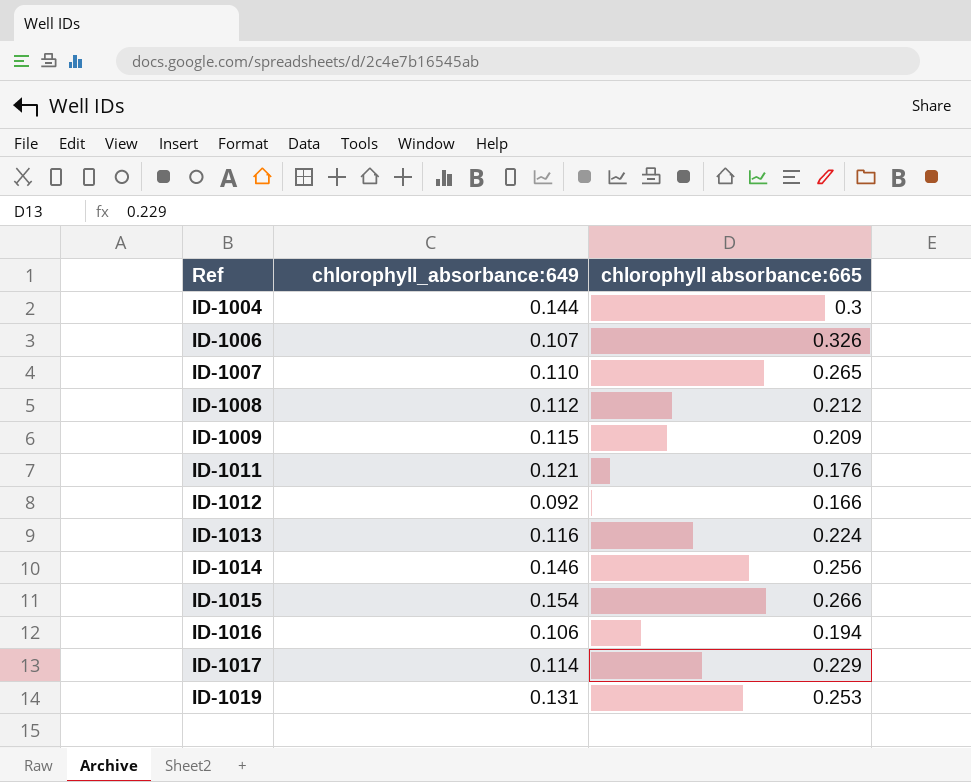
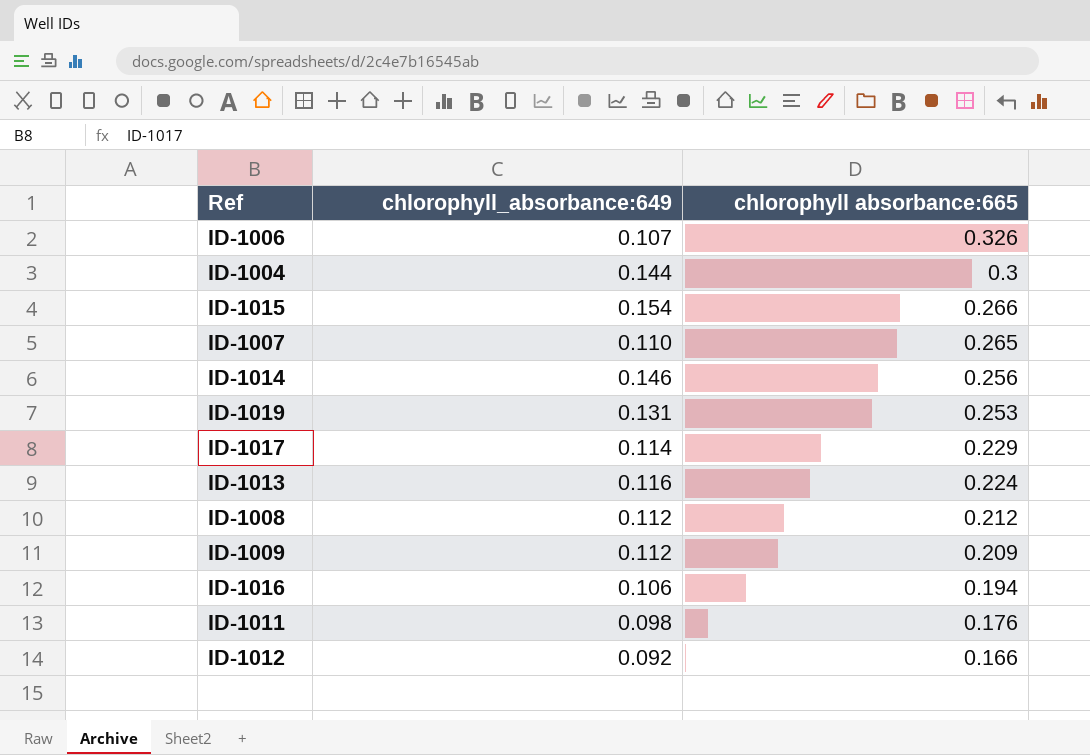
row order: Ref ascending -> chlorophyll absorbance:665 descending
ID-1009 | chlorophyll_absorbance:649: 0.115 -> 0.112
ID-1011 | chlorophyll_absorbance:649: 0.121 -> 0.098

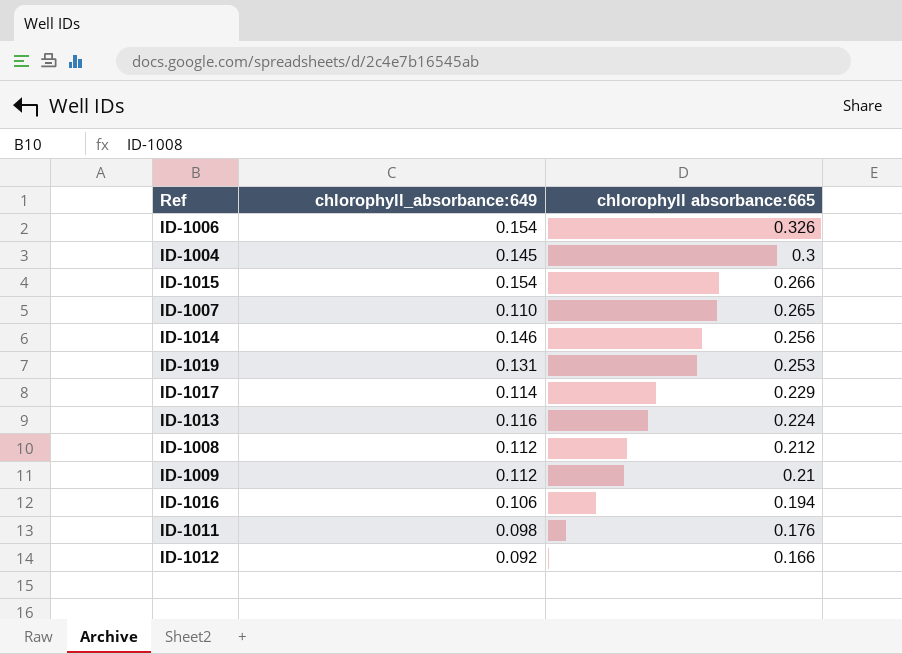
ID-1006 | chlorophyll_absorbance:649: 0.107 -> 0.154
ID-1004 | chlorophyll_absorbance:649: 0.144 -> 0.145
ID-1009 | chlorophyll absorbance:665: 0.209 -> 0.21

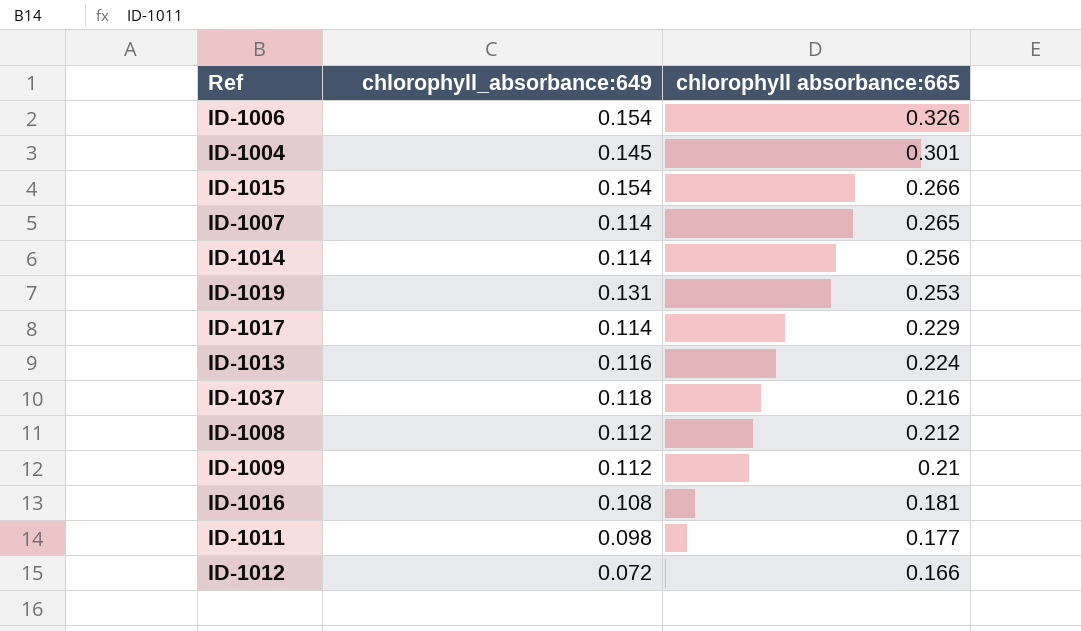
ID-1004 | chlorophyll absorbance:665: 0.3 -> 0.301
ID-1007 | chlorophyll_absorbance:649: 0.110 -> 0.114
ID-1014 | chlorophyll_absorbance:649: 0.146 -> 0.114
row ID-1037: none -> 0.118 | 0.216
ID-1016 | chlorophyll_absorbance:649: 0.106 -> 0.108
ID-1016 | chlorophyll absorbance:665: 0.194 -> 0.181
ID-1011 | chlorophyll absorbance:665: 0.176 -> 0.177
ID-1012 | chlorophyll_absorbance:649: 0.092 -> 0.072

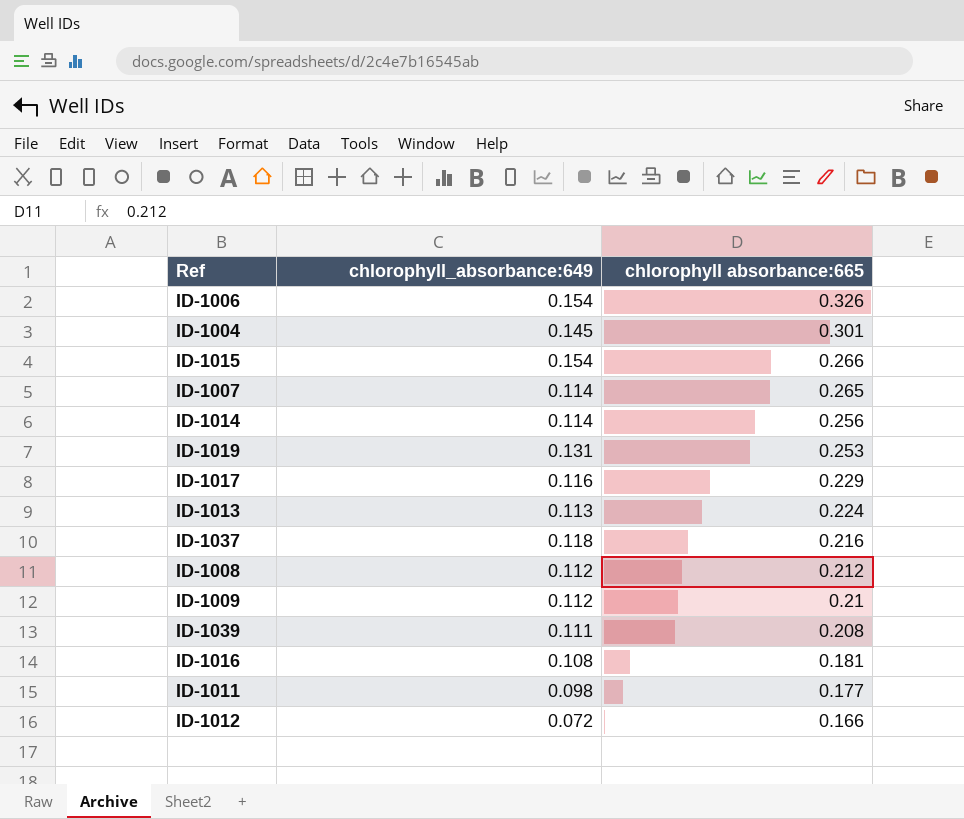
ID-1017 | chlorophyll_absorbance:649: 0.114 -> 0.116
ID-1013 | chlorophyll_absorbance:649: 0.116 -> 0.113
row ID-1039: none -> 0.111 | 0.208

